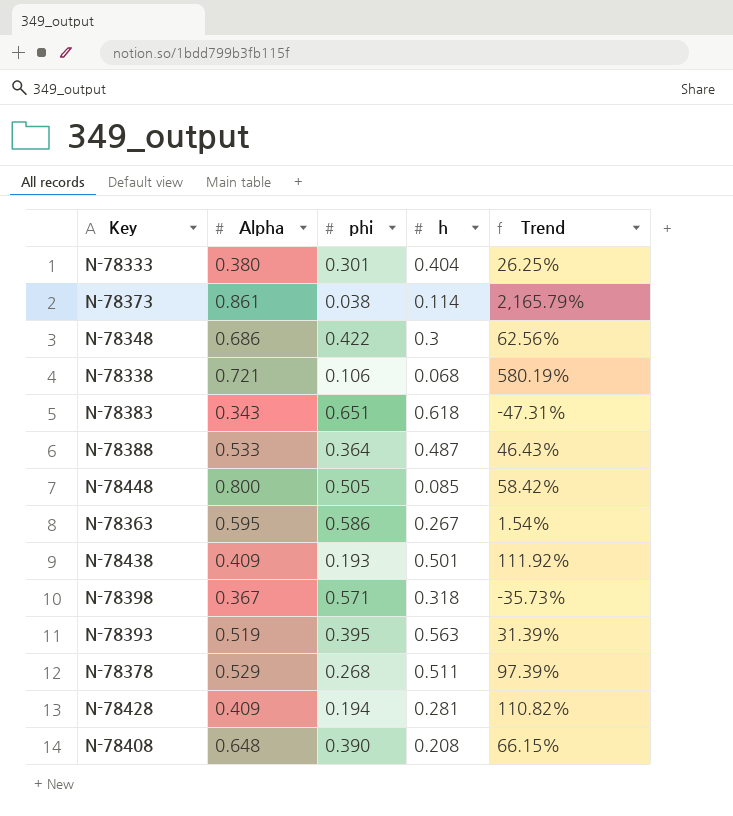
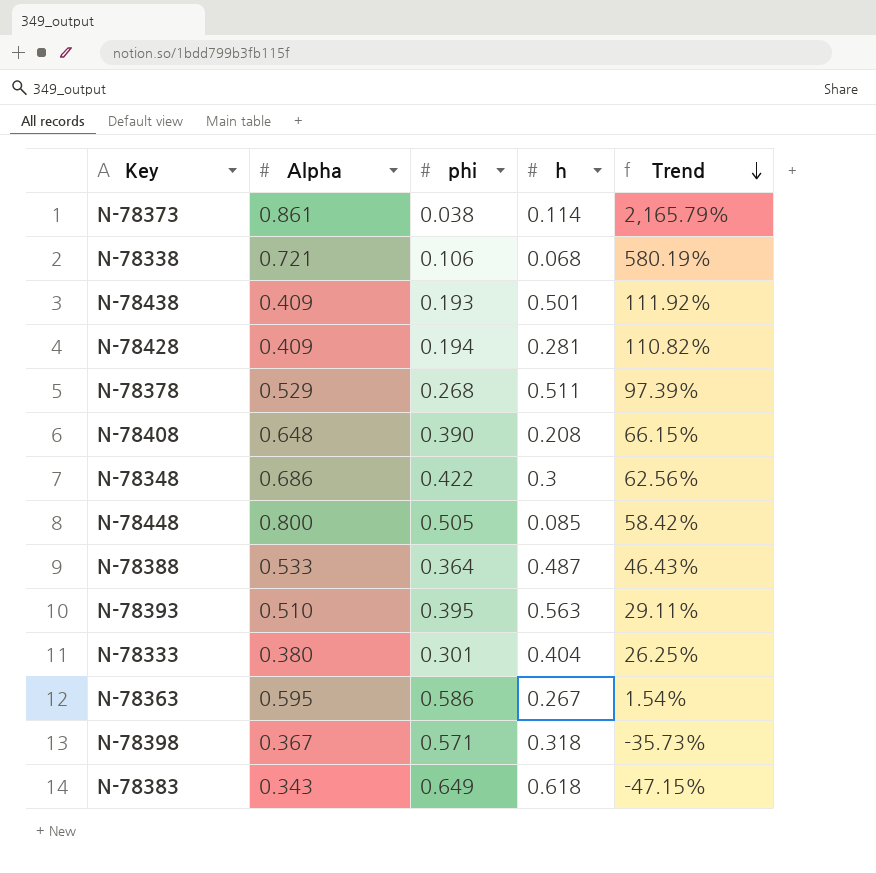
row order: none -> Trend descending
N-78393 | Alpha: 0.519 -> 0.510
N-78393 | Trend: 31.39% -> 29.11%
N-78383 | phi: 0.651 -> 0.649
N-78383 | Trend: -47.31% -> -47.15%

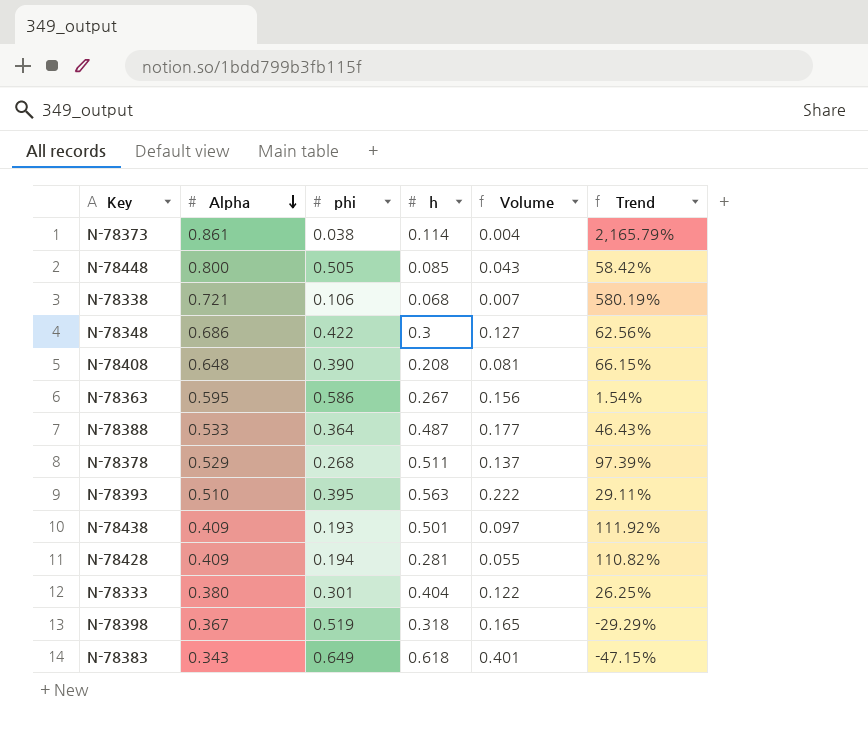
row order: Trend descending -> Alpha descending
column Volume | formula: none -> [phi] * [h]
N-78398 | phi: 0.571 -> 0.519
N-78398 | Trend: -35.73% -> -29.29%

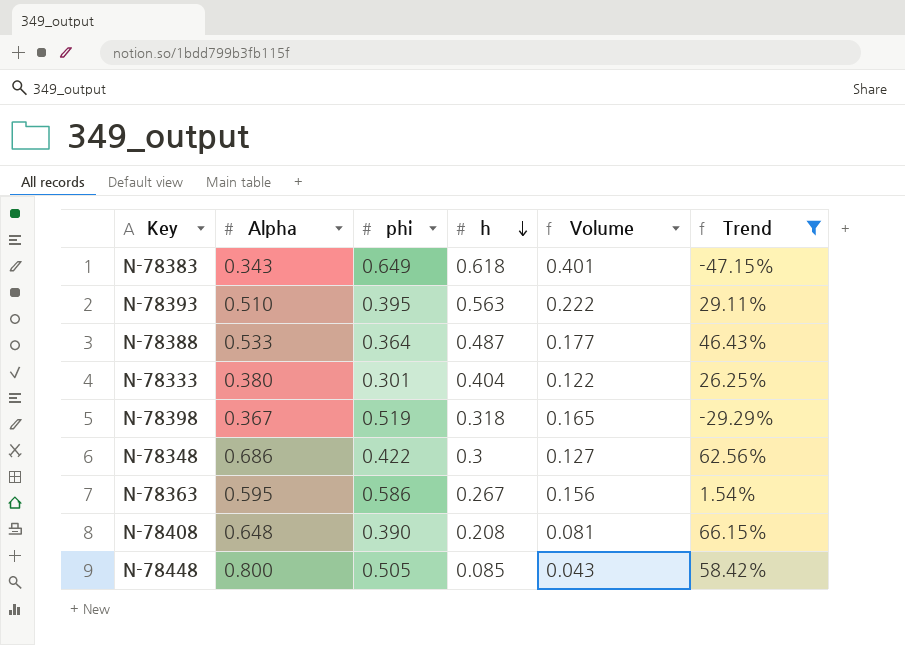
filter: none -> Trend <= 66.15%
row order: Alpha descending -> h descending

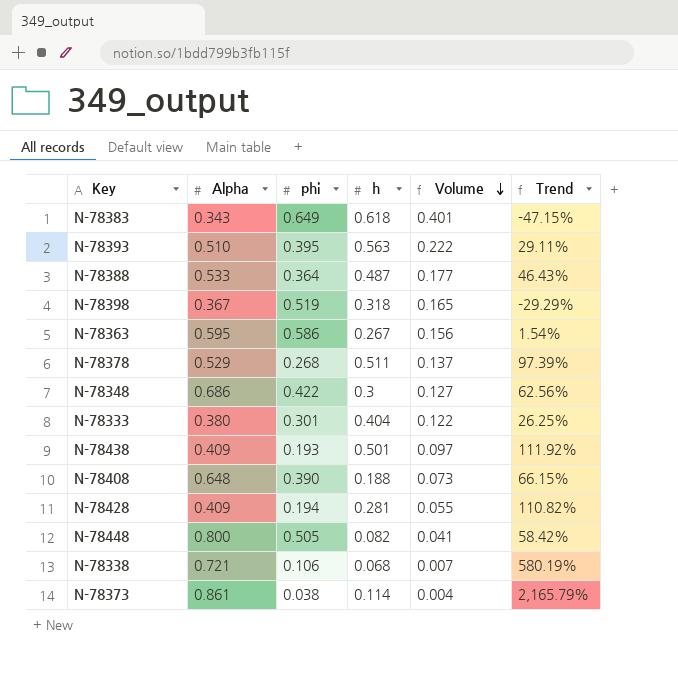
filter: Trend <= 66.15% -> none
row order: h descending -> Volume descending
N-78408 | h: 0.208 -> 0.188
N-78408 | Volume: 0.081 -> 0.073
N-78448 | h: 0.085 -> 0.082
N-78448 | Volume: 0.043 -> 0.041

